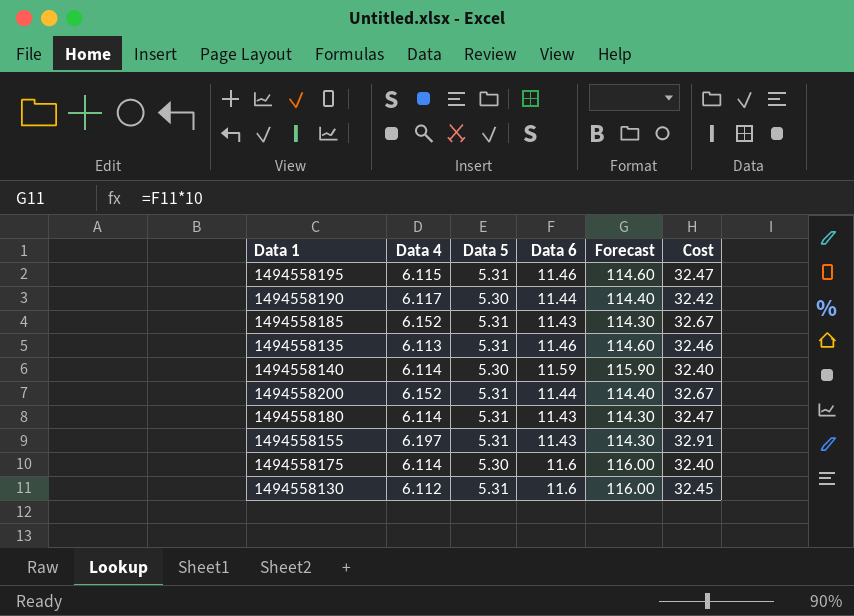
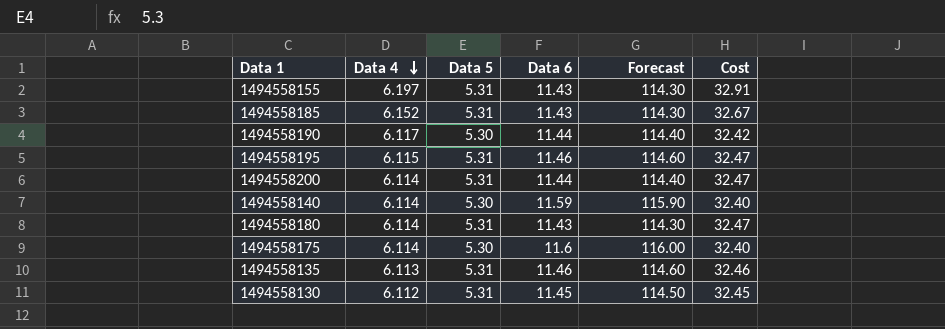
row order: none -> Data 4 descending
1494558200 | Data 4: 6.152 -> 6.114
1494558200 | Cost: 32.67 -> 32.47
1494558130 | Data 6: 11.6 -> 11.45
1494558130 | Forecast: 116.00 -> 114.50

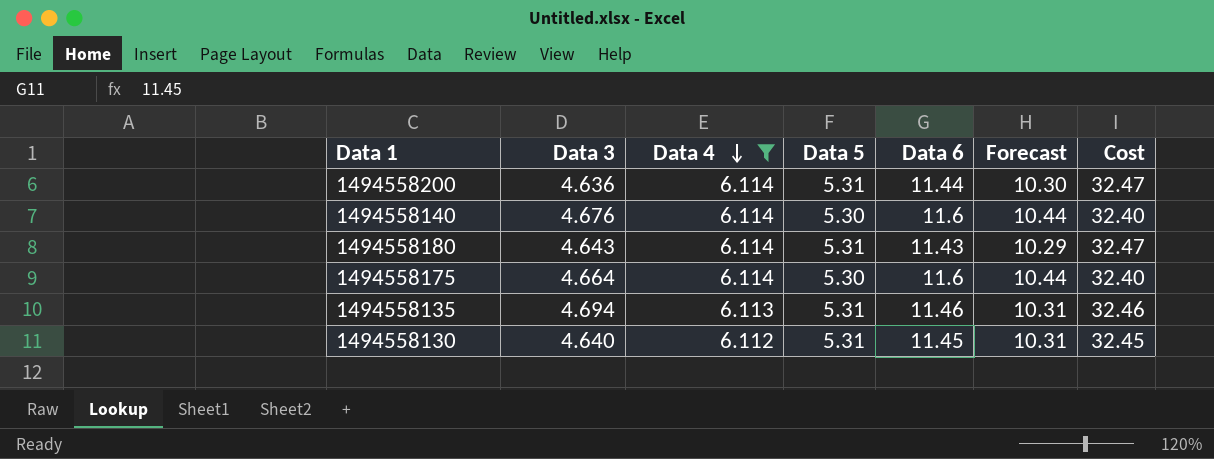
filter: none -> Data 4 <= 6.114
column Data 3 | position: none -> 2
column Forecast | formula: [Data 6] * 10 -> [Data 6] * 0.9
1494558140 | Data 6: 11.59 -> 11.6

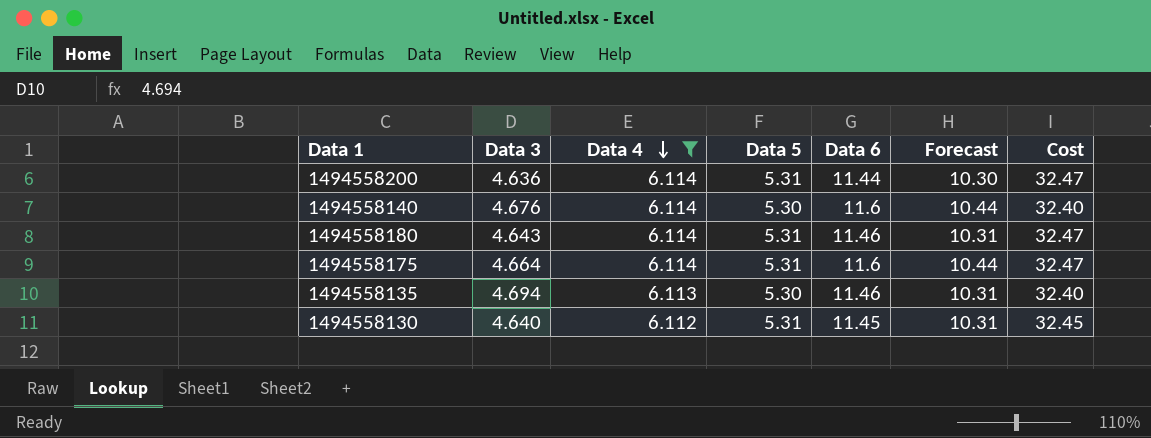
1494558180 | Data 6: 11.43 -> 11.46
1494558180 | Forecast: 10.29 -> 10.31
1494558175 | Data 5: 5.30 -> 5.31
1494558175 | Cost: 32.40 -> 32.47
1494558135 | Data 5: 5.31 -> 5.30
1494558135 | Cost: 32.46 -> 32.40

